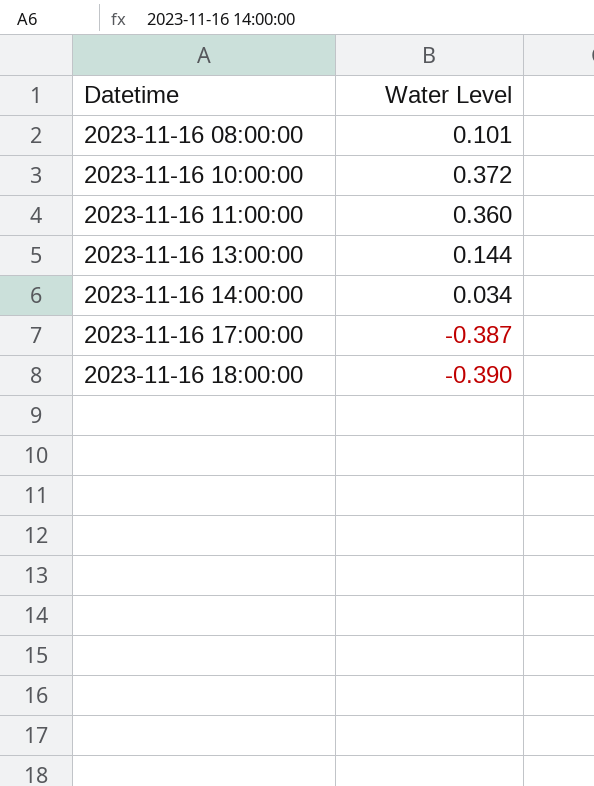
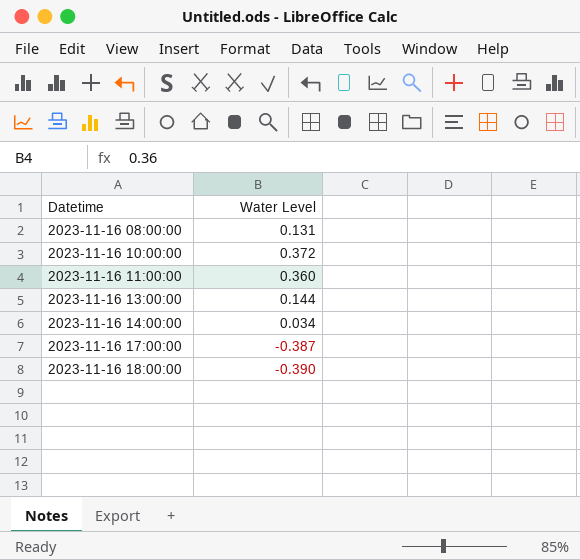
2023-11-16 08:00:00 | Water Level: 0.101 -> 0.131

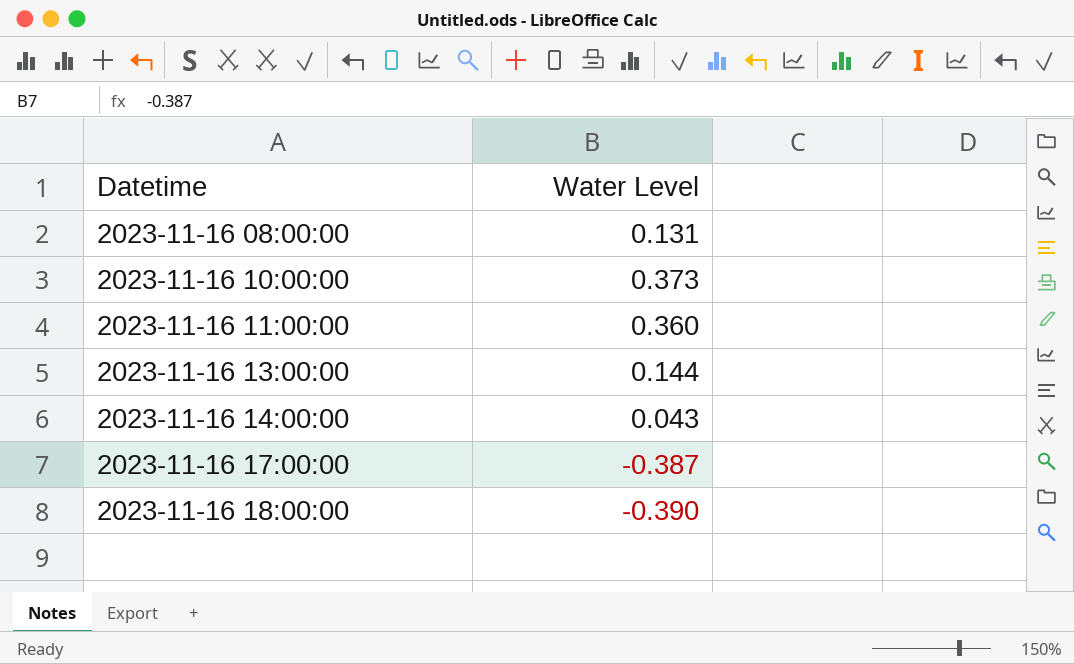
2023-11-16 10:00:00 | Water Level: 0.372 -> 0.373
2023-11-16 14:00:00 | Water Level: 0.034 -> 0.043

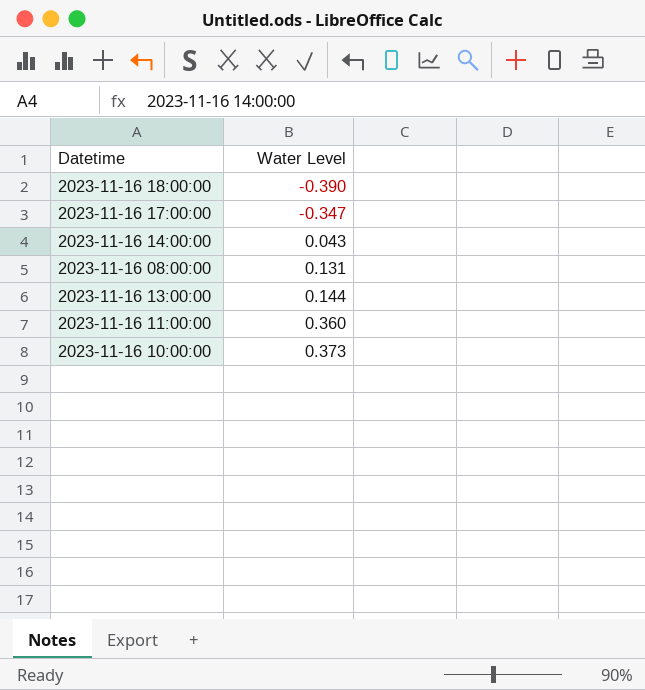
row order: Datetime ascending -> Water Level ascending
2023-11-16 17:00:00 | Water Level: -0.387 -> -0.347

